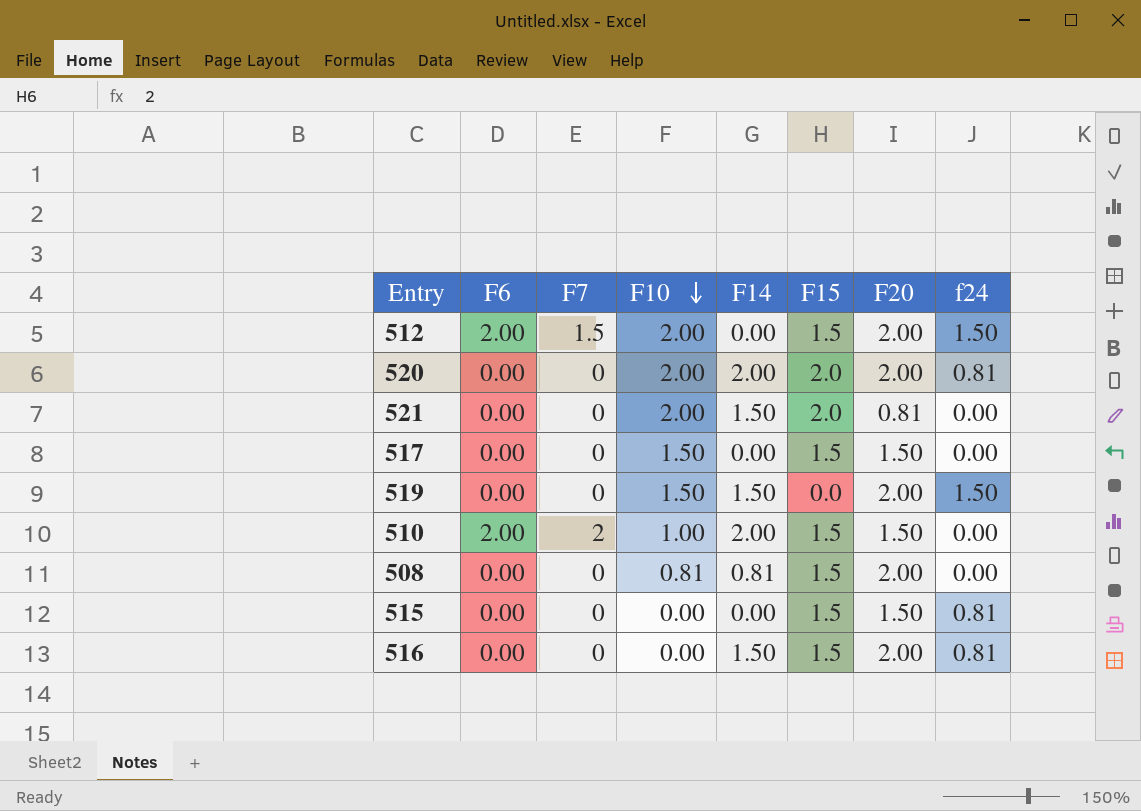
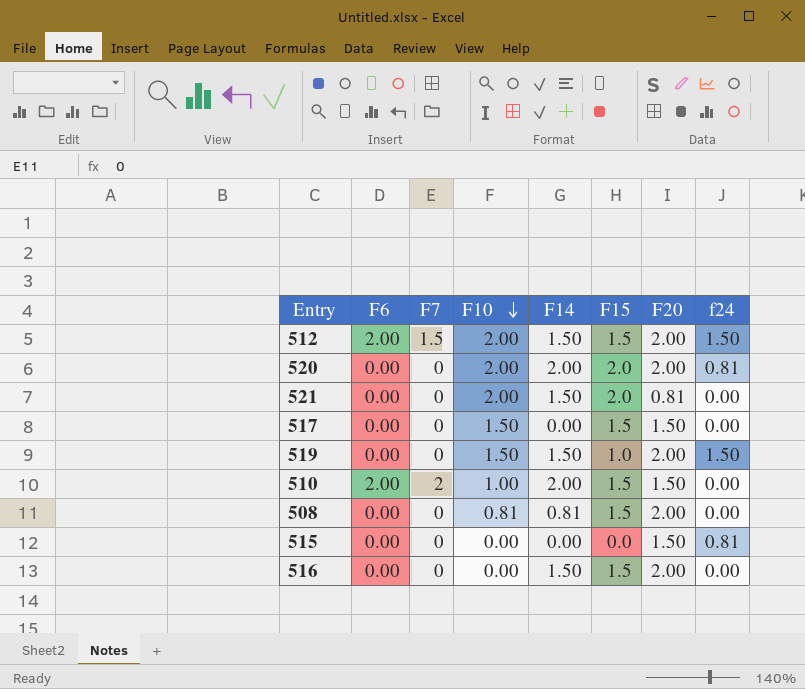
512 | F14: 0.00 -> 1.50
519 | F15: 0.0 -> 1.0
515 | F15: 1.5 -> 0.0
516 | f24: 0.81 -> 0.00

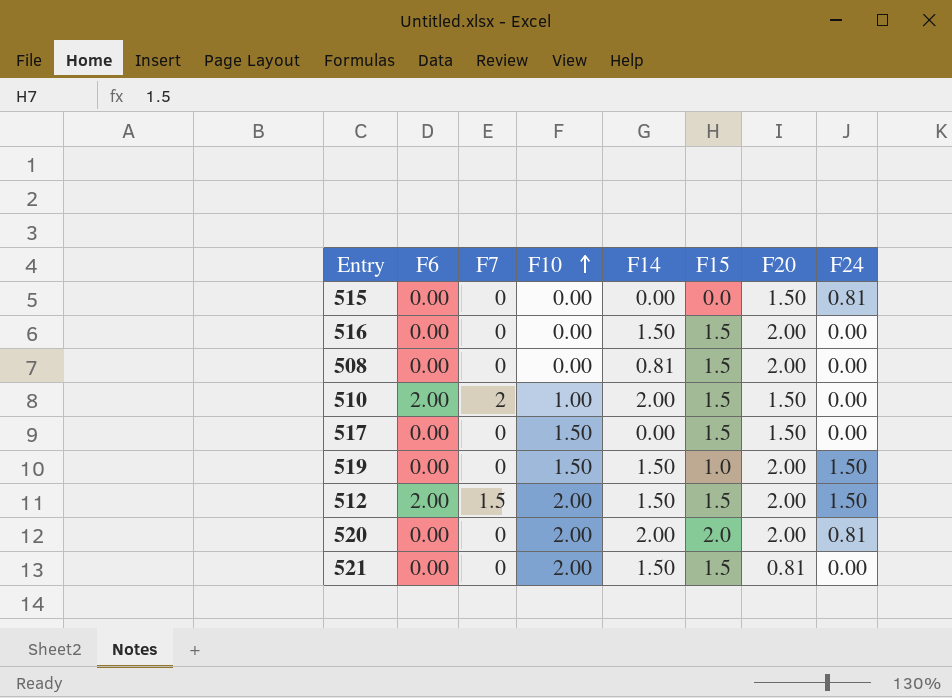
row order: F10 descending -> F10 ascending
column name: f24 -> F24
508 | F10: 0.81 -> 0.00
521 | F15: 2.0 -> 1.5

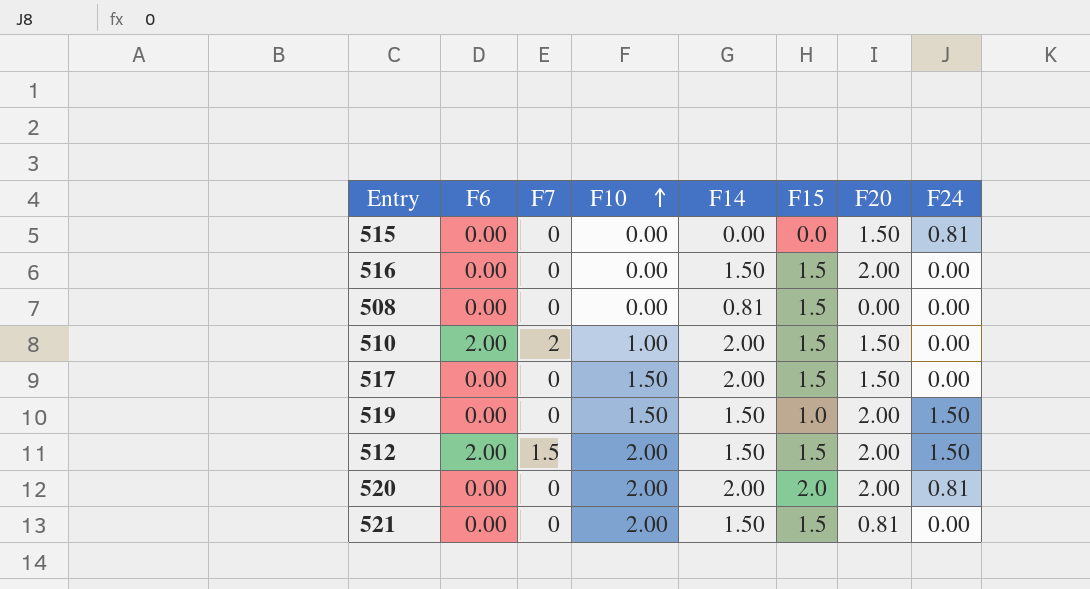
508 | F20: 2.00 -> 0.00
517 | F14: 0.00 -> 2.00

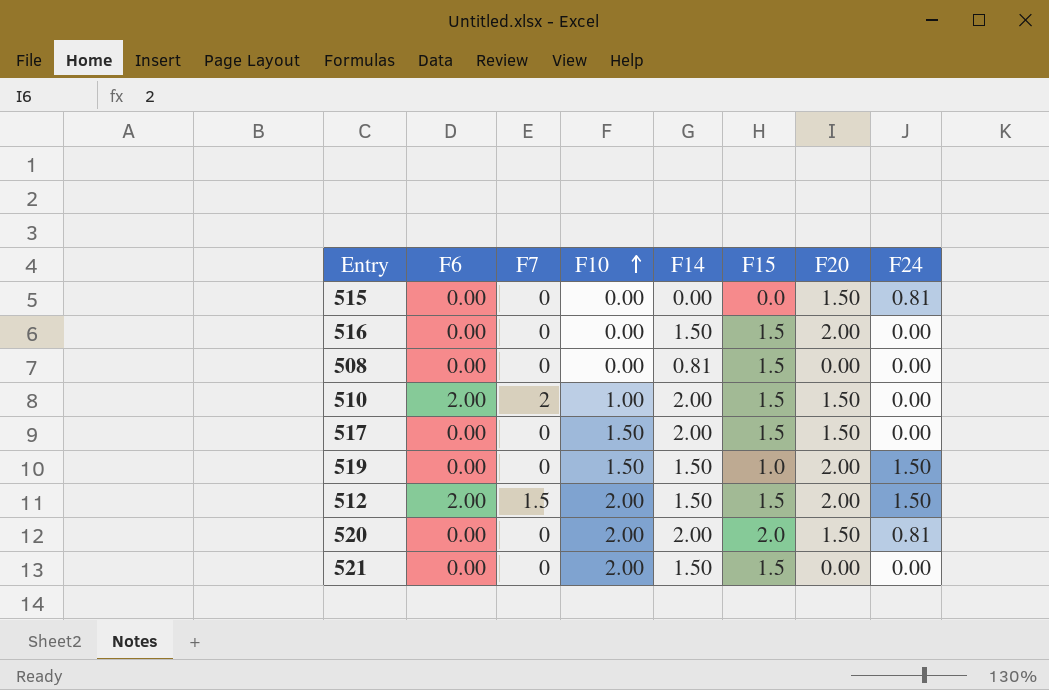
520 | F20: 2.00 -> 1.50
521 | F20: 0.81 -> 0.00

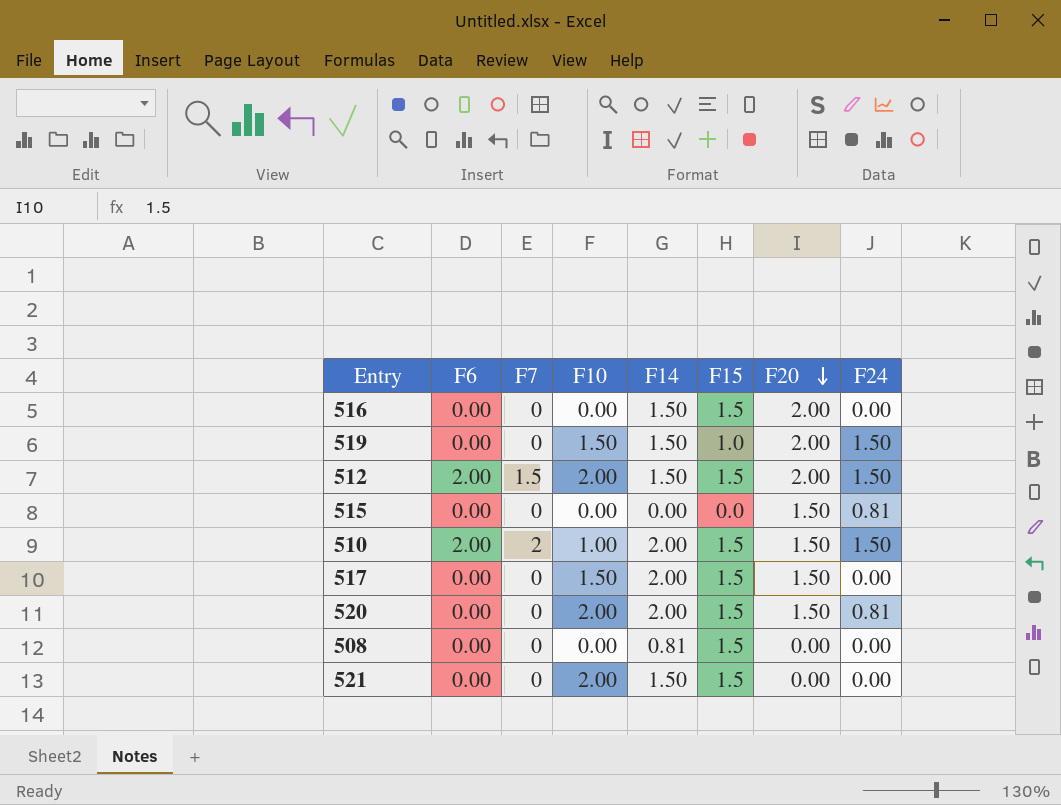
row order: F10 ascending -> F20 descending
510 | F24: 0.00 -> 1.50
520 | F15: 2.0 -> 1.5

